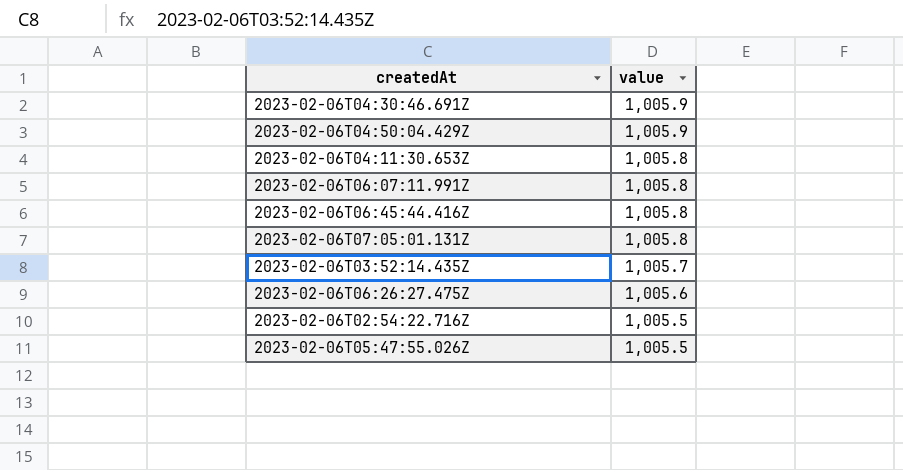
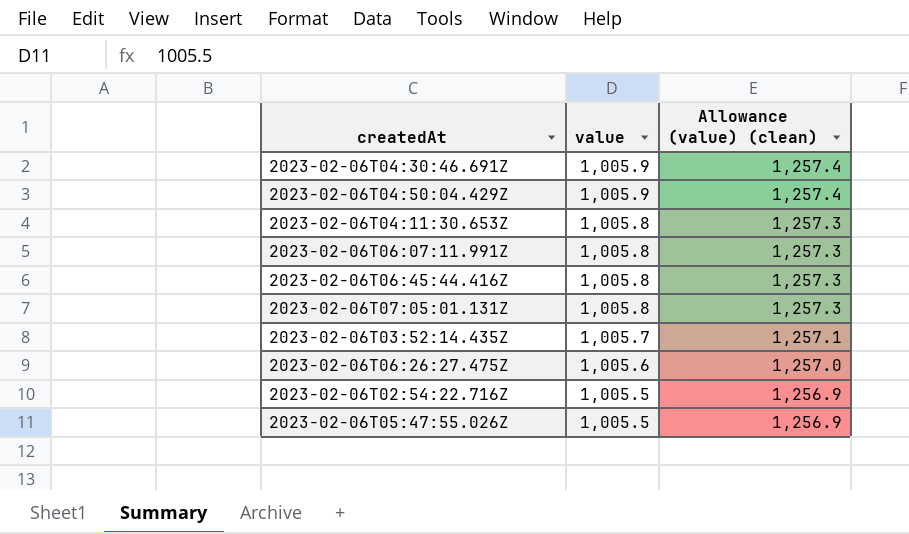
column Allowance (value) (clean) | formula: none -> [value] * 1.25

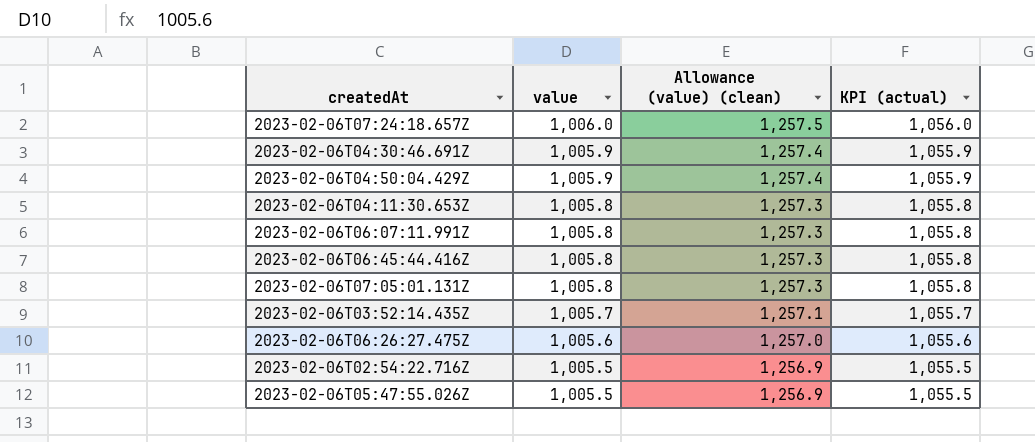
column KPI (actual) | formula: none -> [value] + 50
row 2023-02-06T07:24:18.657Z: none -> 1,006.0 | 1,257.5 | 1,056.0

